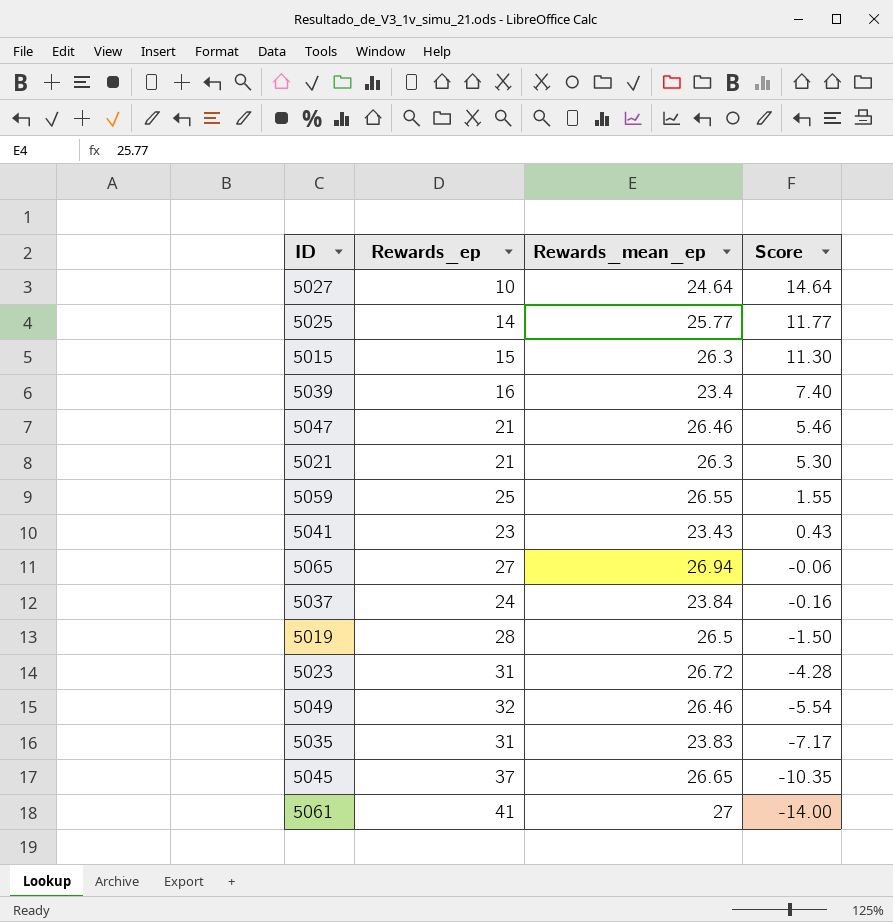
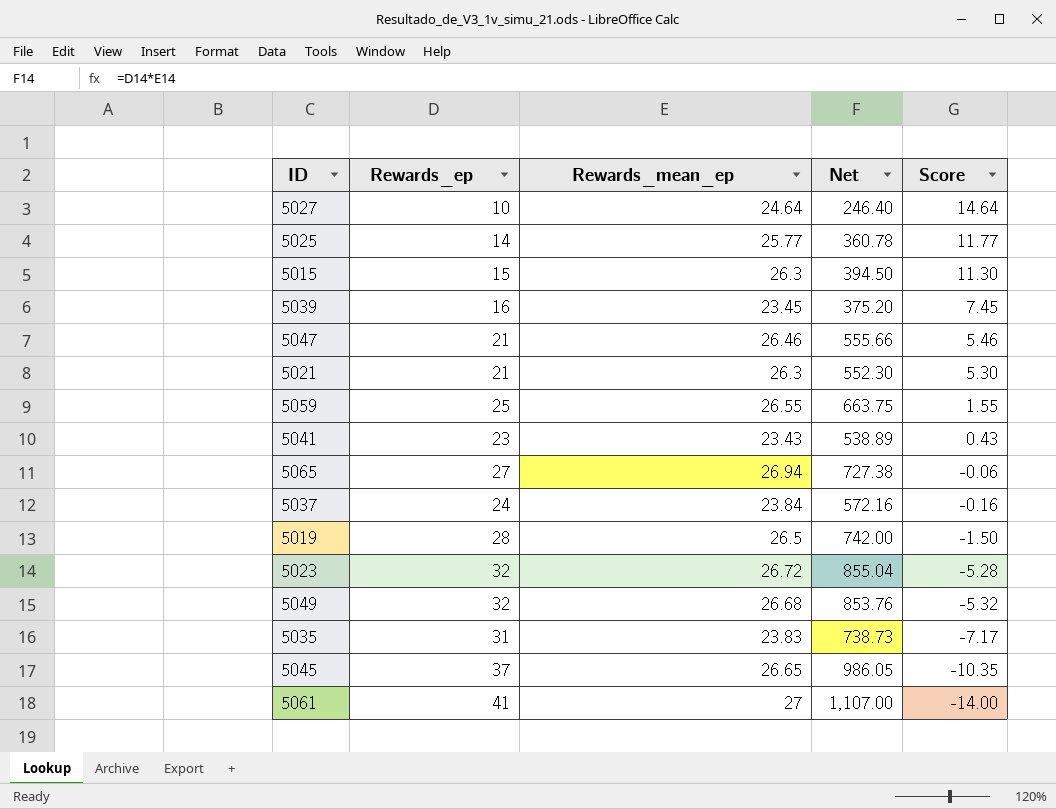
column Net | formula: none -> [Rewards_ep] * [Rewards_mean_ep]
5039 | Rewards_mean_ep: 23.4 -> 23.45
5039 | Score: 7.40 -> 7.45
5023 | Rewards_ep: 31 -> 32
5023 | Score: -4.28 -> -5.28
5049 | Rewards_mean_ep: 26.46 -> 26.68
5049 | Score: -5.54 -> -5.32

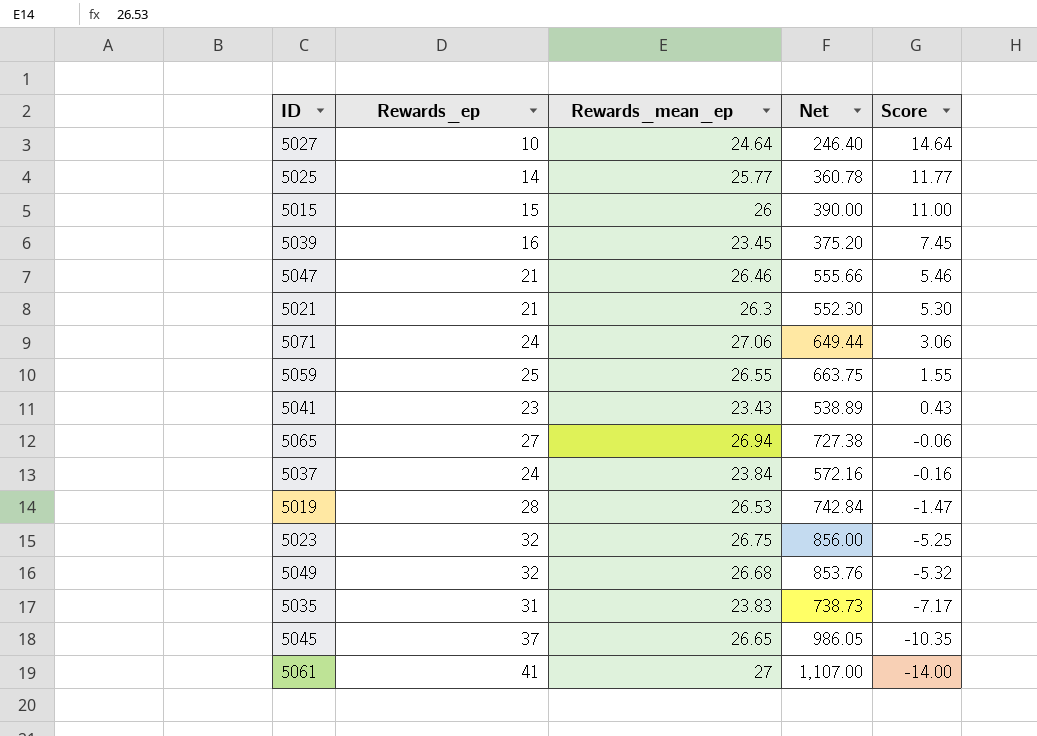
5015 | Rewards_mean_ep: 26.3 -> 26
5015 | Net: 394.50 -> 390.00
5015 | Score: 11.30 -> 11.00
row 5071: none -> 24 | 27.06 | 649.44 | 3.06
5019 | Rewards_mean_ep: 26.5 -> 26.53
5019 | Net: 742.00 -> 742.84
5019 | Score: -1.50 -> -1.47
5023 | Rewards_mean_ep: 26.72 -> 26.75
5023 | Net: 855.04 -> 856.00
5023 | Score: -5.28 -> -5.25

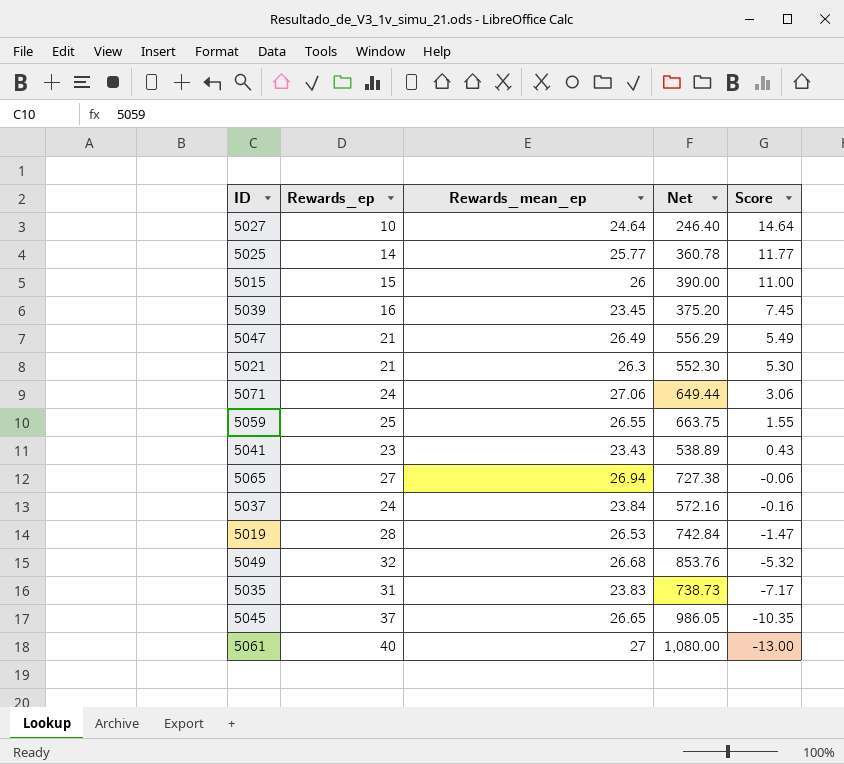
row 5023: 32 | 26.75 | 856.00 | -5.25 -> none
5047 | Rewards_mean_ep: 26.46 -> 26.49
5047 | Net: 555.66 -> 556.29
5047 | Score: 5.46 -> 5.49
5061 | Rewards_ep: 41 -> 40
5061 | Net: 1,107.00 -> 1,080.00
5061 | Score: -14.00 -> -13.00

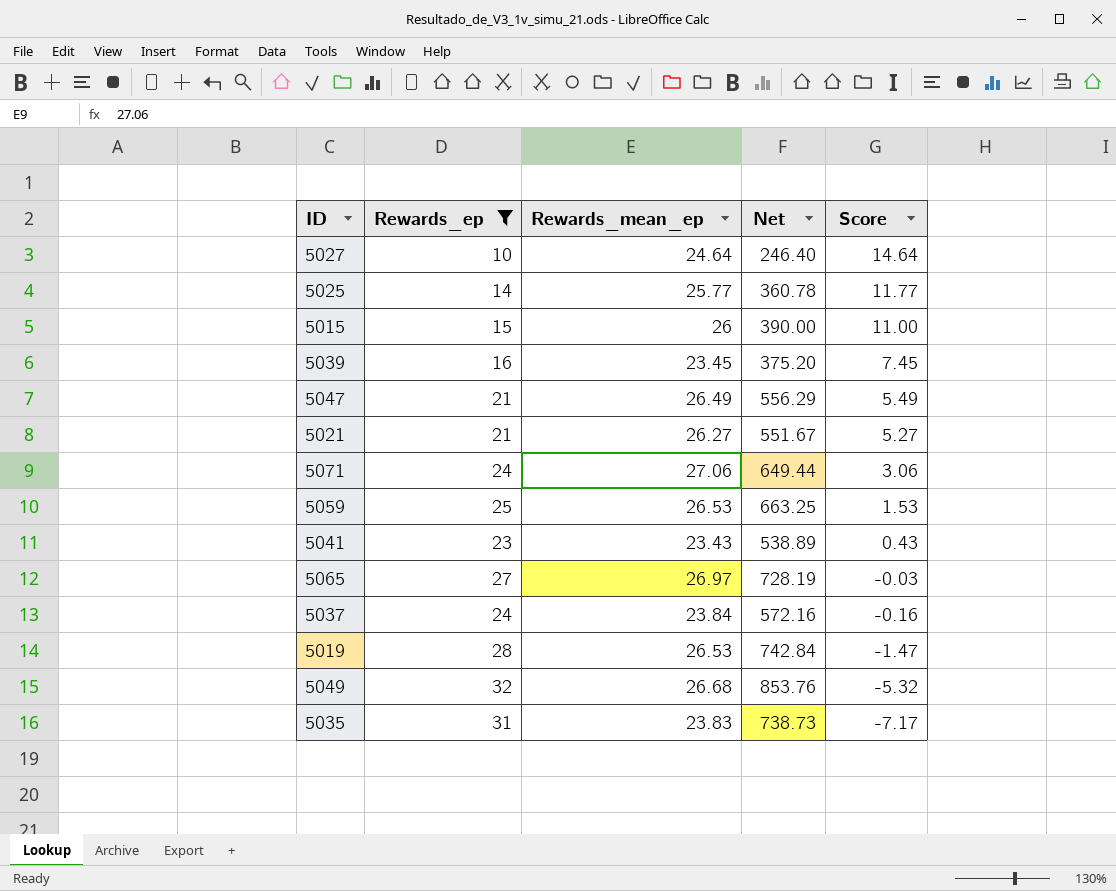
filter: none -> Rewards_ep <= 32
5021 | Rewards_mean_ep: 26.3 -> 26.27
5021 | Net: 552.30 -> 551.67
5021 | Score: 5.30 -> 5.27
5059 | Rewards_mean_ep: 26.55 -> 26.53
5059 | Net: 663.75 -> 663.25
5059 | Score: 1.55 -> 1.53
5065 | Rewards_mean_ep: 26.94 -> 26.97
5065 | Net: 727.38 -> 728.19
5065 | Score: -0.06 -> -0.03

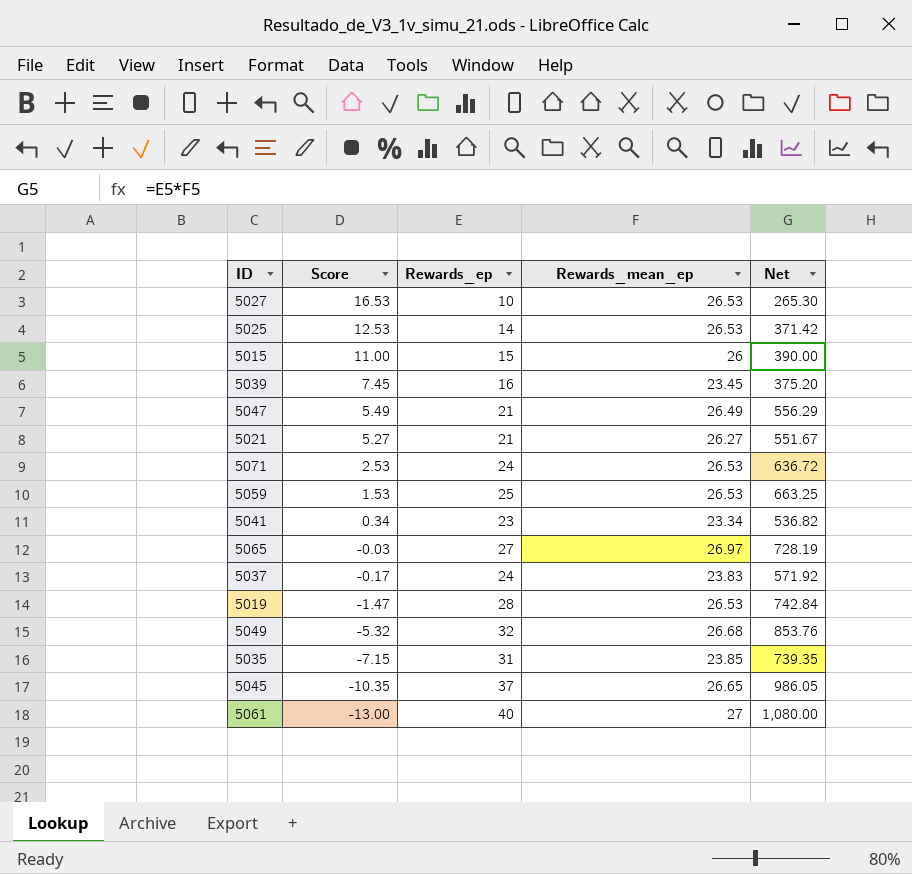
filter: Rewards_ep <= 32 -> none
column Score | position: 5 -> 2
5027 | Score: 14.64 -> 16.53
5027 | Rewards_mean_ep: 24.64 -> 26.53
5027 | Net: 246.40 -> 265.30
5025 | Score: 11.77 -> 12.53
5025 | Rewards_mean_ep: 25.77 -> 26.53
5025 | Net: 360.78 -> 371.42
5071 | Score: 3.06 -> 2.53
5071 | Rewards_mean_ep: 27.06 -> 26.53
5071 | Net: 649.44 -> 636.72
5041 | Score: 0.43 -> 0.34
5041 | Rewards_mean_ep: 23.43 -> 23.34
5041 | Net: 538.89 -> 536.82
5037 | Score: -0.16 -> -0.17
5037 | Rewards_mean_ep: 23.84 -> 23.83
5037 | Net: 572.16 -> 571.92
5035 | Score: -7.17 -> -7.15
5035 | Rewards_mean_ep: 23.83 -> 23.85
5035 | Net: 738.73 -> 739.35

